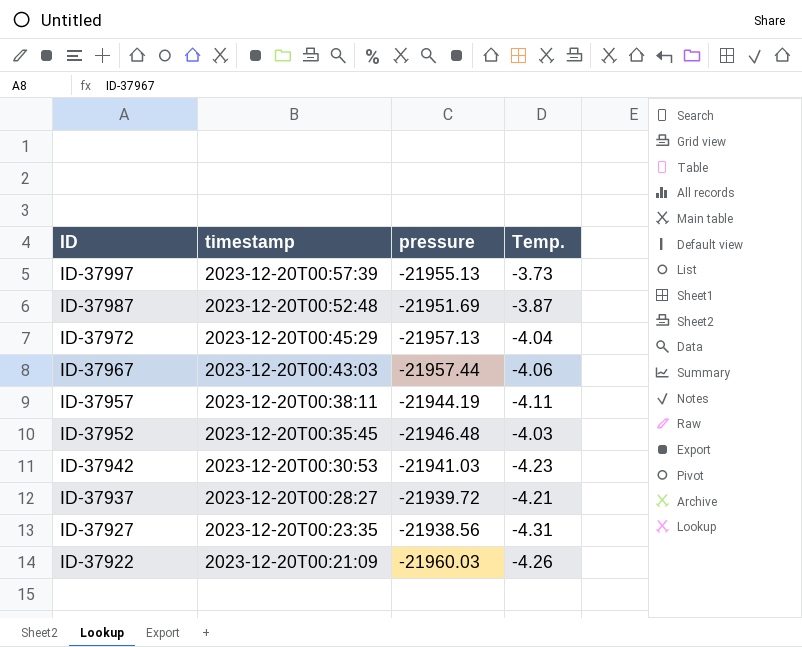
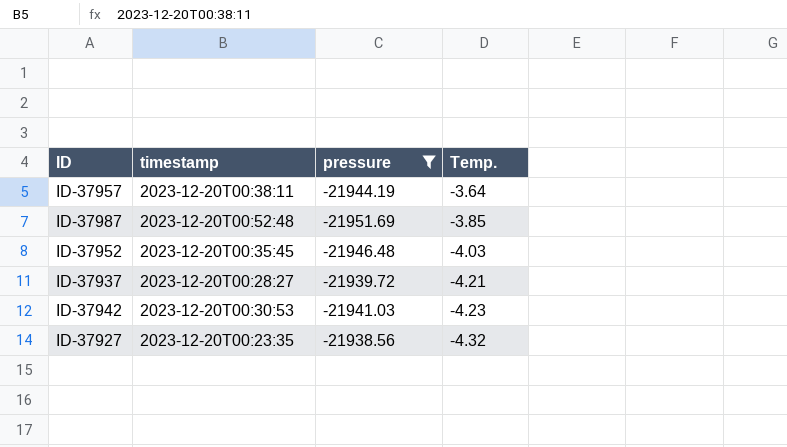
filter: none -> pressure >= -21951.69
row order: ID descending -> Temp. descending
ID-37957 | Temp.: -4.11 -> -3.64
ID-37987 | Temp.: -3.87 -> -3.85
ID-37927 | Temp.: -4.31 -> -4.32

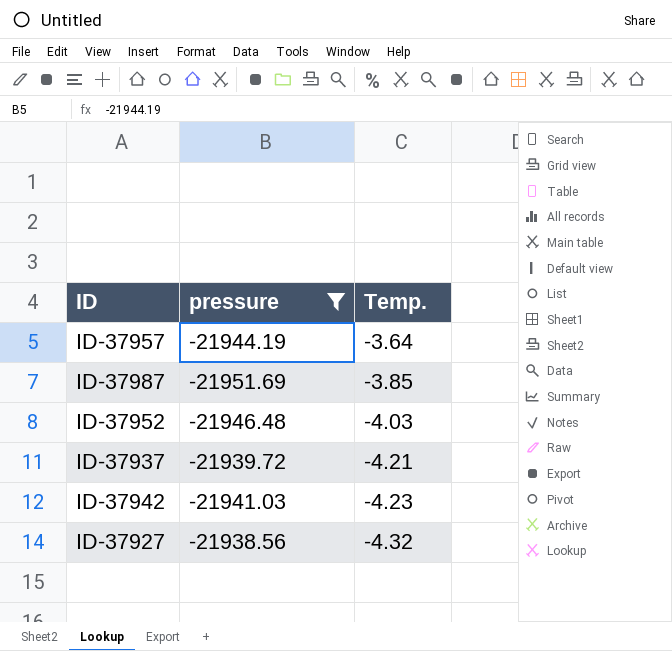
column timestamp | position: 2 -> none

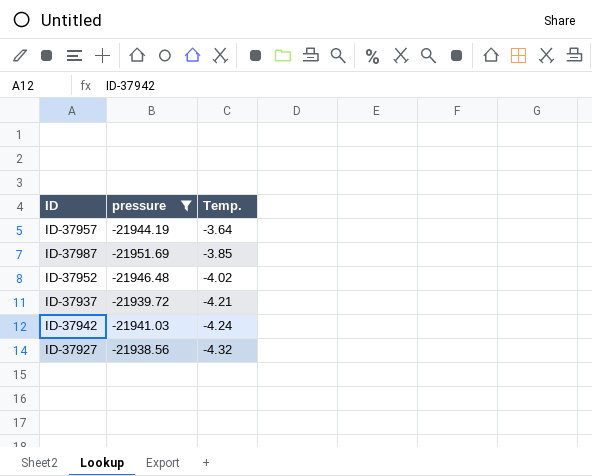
ID-37952 | Temp.: -4.03 -> -4.02
ID-37942 | Temp.: -4.23 -> -4.24

